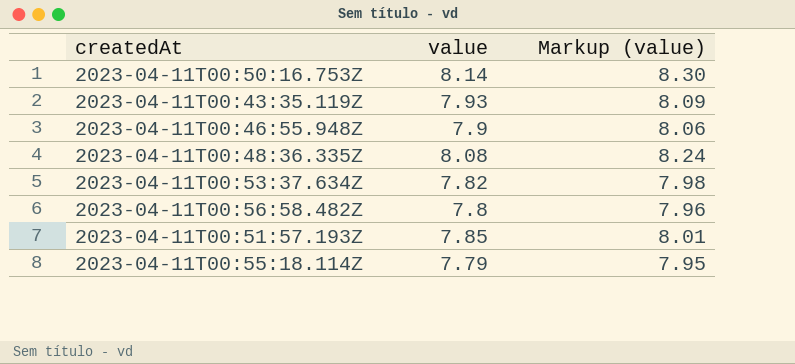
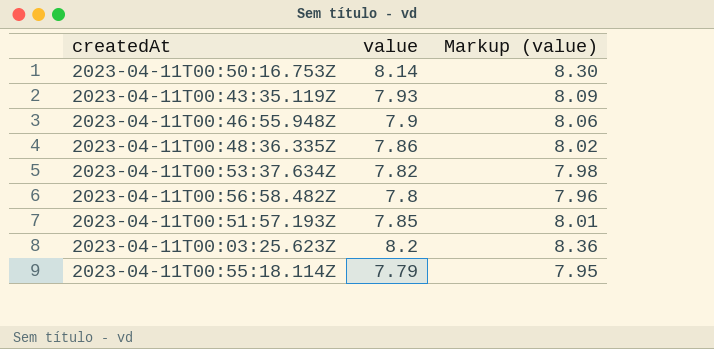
2023-04-11T00:48:36.335Z | value: 8.08 -> 7.86
2023-04-11T00:48:36.335Z | Markup (value): 8.24 -> 8.02
row 2023-04-11T00:03:25.623Z: none -> 8.2 | 8.36

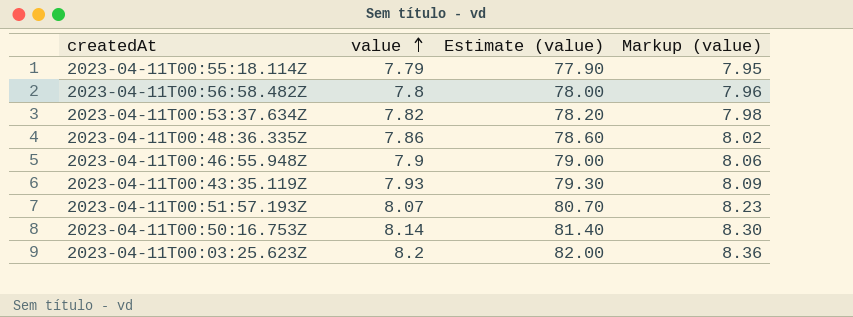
row order: none -> value ascending
column Estimate (value) | formula: none -> [value] * 10
2023-04-11T00:51:57.193Z | value: 7.85 -> 8.07
2023-04-11T00:51:57.193Z | Markup (value): 8.01 -> 8.23

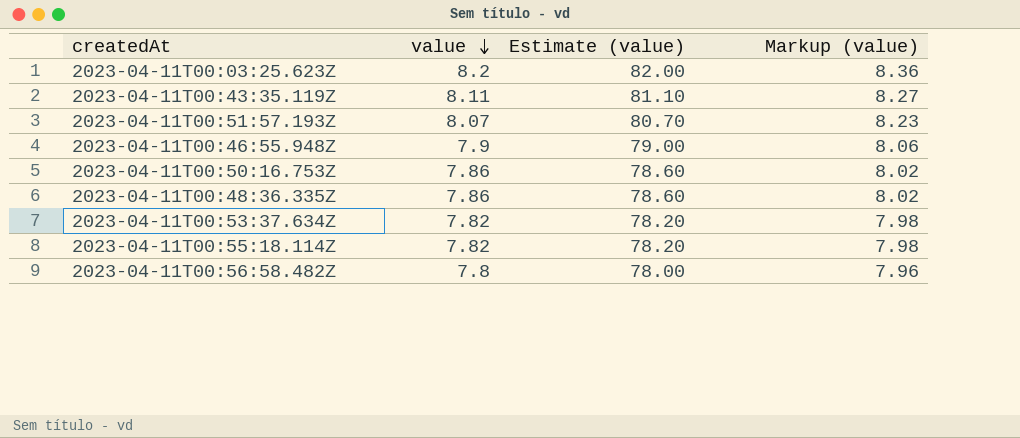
row order: value ascending -> value descending
2023-04-11T00:43:35.119Z | value: 7.93 -> 8.11
2023-04-11T00:43:35.119Z | Estimate (value): 79.30 -> 81.10
2023-04-11T00:43:35.119Z | Markup (value): 8.09 -> 8.27
2023-04-11T00:50:16.753Z | value: 8.14 -> 7.86
2023-04-11T00:50:16.753Z | Estimate (value): 81.40 -> 78.60
2023-04-11T00:50:16.753Z | Markup (value): 8.30 -> 8.02
2023-04-11T00:55:18.114Z | value: 7.79 -> 7.82
2023-04-11T00:55:18.114Z | Estimate (value): 77.90 -> 78.20
2023-04-11T00:55:18.114Z | Markup (value): 7.95 -> 7.98

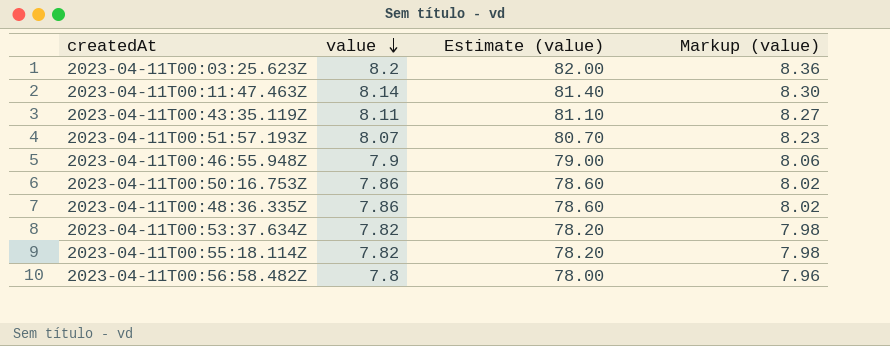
row 2023-04-11T00:11:47.463Z: none -> 8.14 | 81.40 | 8.30

